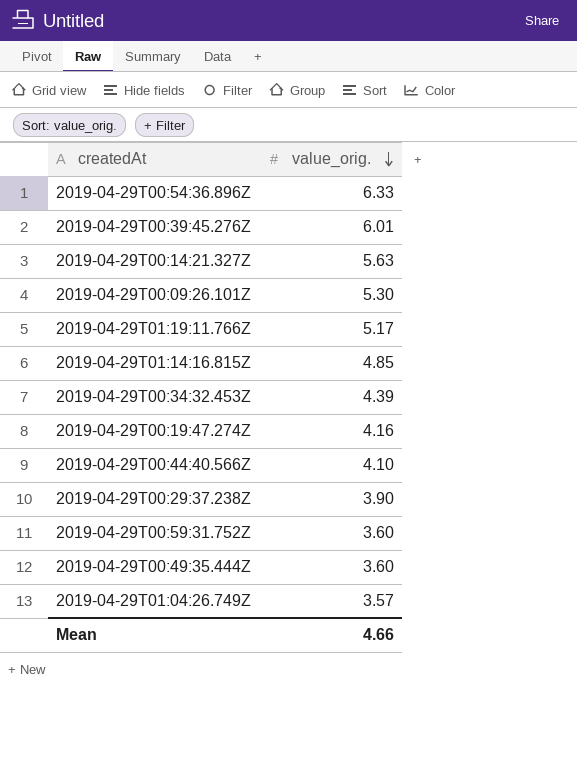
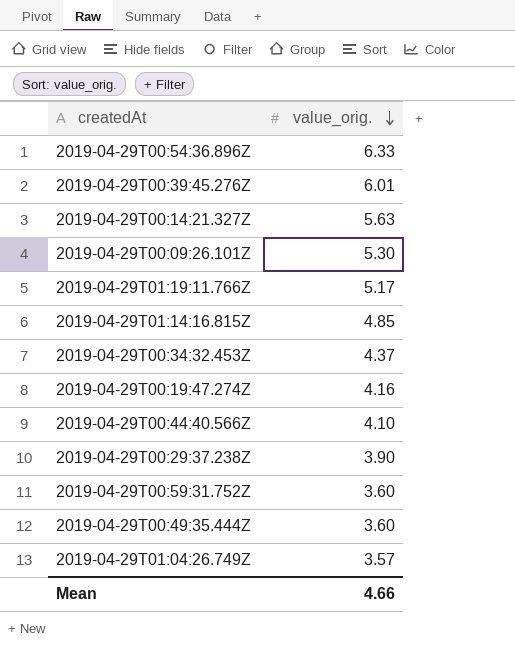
2019-04-29T00:34:32.453Z | value_orig.: 4.39 -> 4.37

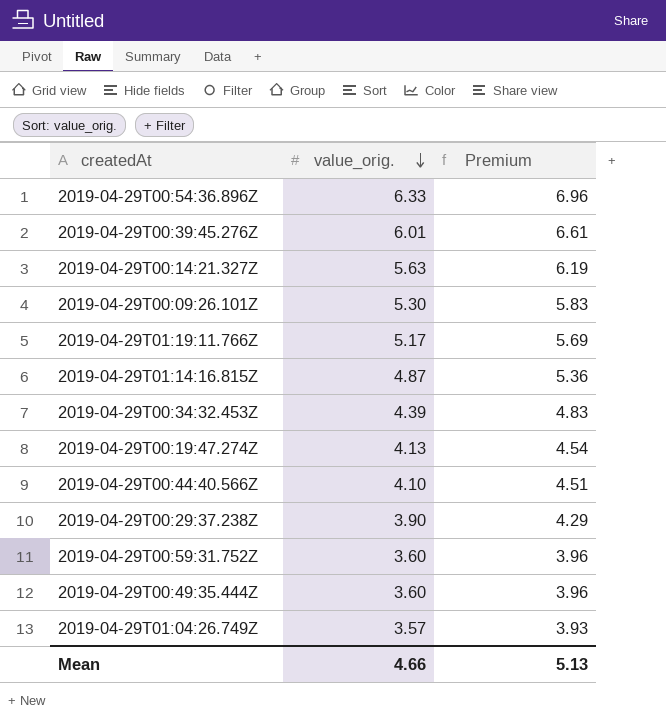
column Premium | formula: none -> [value_orig.] * 1.1
2019-04-29T01:14:16.815Z | value_orig.: 4.85 -> 4.87
2019-04-29T00:34:32.453Z | value_orig.: 4.37 -> 4.39
2019-04-29T00:19:47.274Z | value_orig.: 4.16 -> 4.13

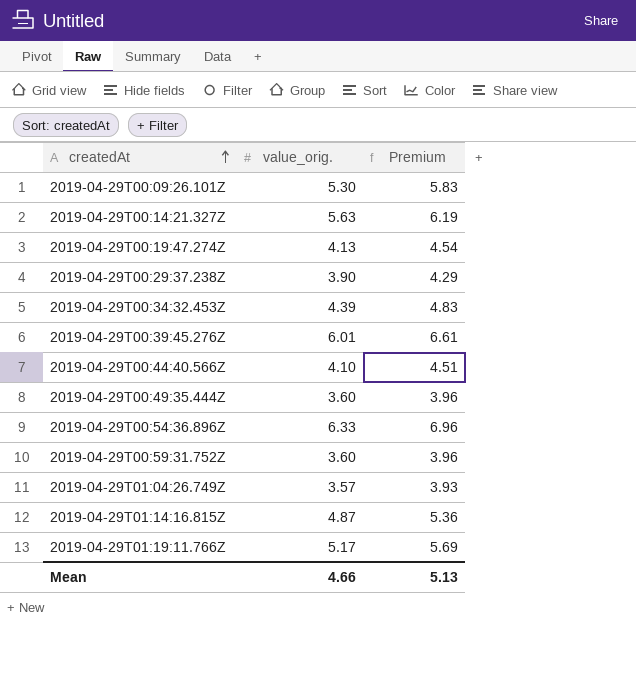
row order: value_orig. descending -> createdAt ascending

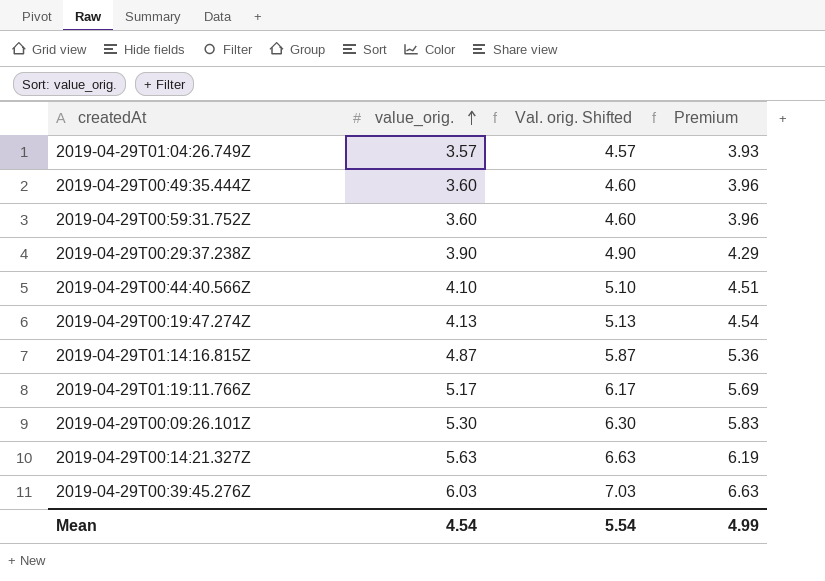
row order: createdAt ascending -> value_orig. ascending
column Val. orig. Shifted | formula: none -> [value_orig.] + 1
row 2019-04-29T00:34:32.453Z: 4.39 | 4.83 -> none
row 2019-04-29T00:54:36.896Z: 6.33 | 6.96 -> none
2019-04-29T00:39:45.276Z | value_orig.: 6.01 -> 6.03
2019-04-29T00:39:45.276Z | Premium: 6.61 -> 6.63
Mean | value_orig.: 4.66 -> 4.54
Mean | Premium: 5.13 -> 4.99

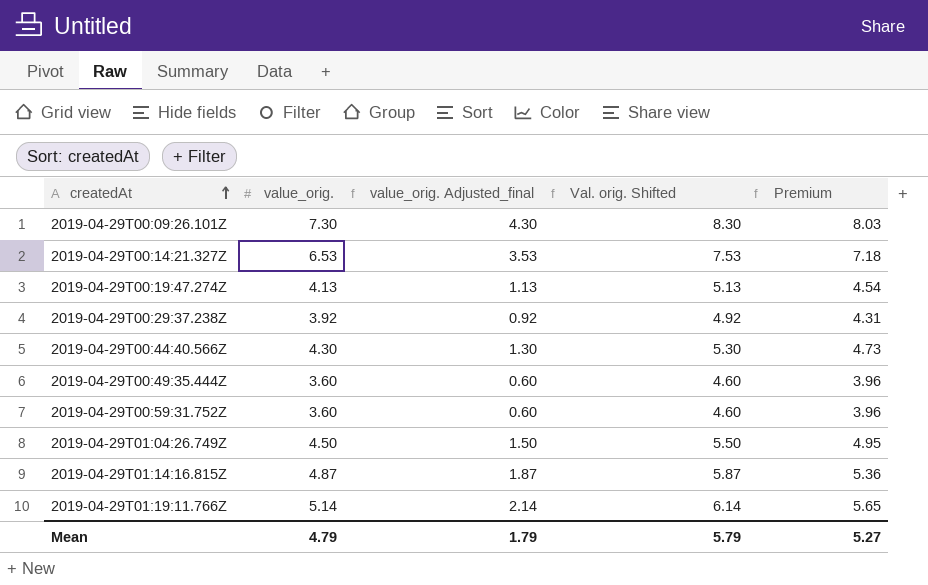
row order: value_orig. ascending -> createdAt ascending
column value_orig. Adjusted_final | formula: none -> [value_orig.] - 3
row 2019-04-29T00:39:45.276Z: 6.03 | 7.03 | 6.63 -> none
2019-04-29T00:09:26.101Z | value_orig.: 5.30 -> 7.30
2019-04-29T00:09:26.101Z | Val. orig. Shifted: 6.30 -> 8.30
2019-04-29T00:09:26.101Z | Premium: 5.83 -> 8.03
2019-04-29T00:14:21.327Z | value_orig.: 5.63 -> 6.53
2019-04-29T00:14:21.327Z | Val. orig. Shifted: 6.63 -> 7.53
2019-04-29T00:14:21.327Z | Premium: 6.19 -> 7.18
2019-04-29T00:29:37.238Z | value_orig.: 3.90 -> 3.92
2019-04-29T00:29:37.238Z | Val. orig. Shifted: 4.90 -> 4.92
2019-04-29T00:29:37.238Z | Premium: 4.29 -> 4.31
2019-04-29T00:44:40.566Z | value_orig.: 4.10 -> 4.30
2019-04-29T00:44:40.566Z | Val. orig. Shifted: 5.10 -> 5.30
2019-04-29T00:44:40.566Z | Premium: 4.51 -> 4.73
2019-04-29T01:04:26.749Z | value_orig.: 3.57 -> 4.50
2019-04-29T01:04:26.749Z | Val. orig. Shifted: 4.57 -> 5.50
2019-04-29T01:04:26.749Z | Premium: 3.93 -> 4.95
2019-04-29T01:19:11.766Z | value_orig.: 5.17 -> 5.14
2019-04-29T01:19:11.766Z | Val. orig. Shifted: 6.17 -> 6.14
2019-04-29T01:19:11.766Z | Premium: 5.69 -> 5.65
Mean | value_orig.: 4.54 -> 4.79
Mean | Val. orig. Shifted: 5.54 -> 5.79
Mean | Premium: 4.99 -> 5.27

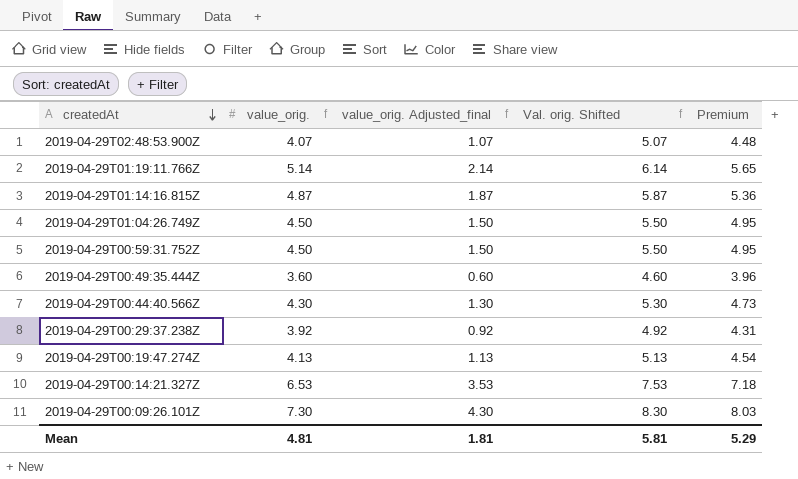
row order: createdAt ascending -> createdAt descending
row 2019-04-29T02:48:53.900Z: none -> 4.07 | 1.07 | 5.07 | 4.48
2019-04-29T00:59:31.752Z | value_orig.: 3.60 -> 4.50
2019-04-29T00:59:31.752Z | value_orig. Adjusted_final: 0.60 -> 1.50
2019-04-29T00:59:31.752Z | Val. orig. Shifted: 4.60 -> 5.50
2019-04-29T00:59:31.752Z | Premium: 3.96 -> 4.95
Mean | value_orig.: 4.79 -> 4.81
Mean | value_orig. Adjusted_final: 1.79 -> 1.81
Mean | Val. orig. Shifted: 5.79 -> 5.81
Mean | Premium: 5.27 -> 5.29

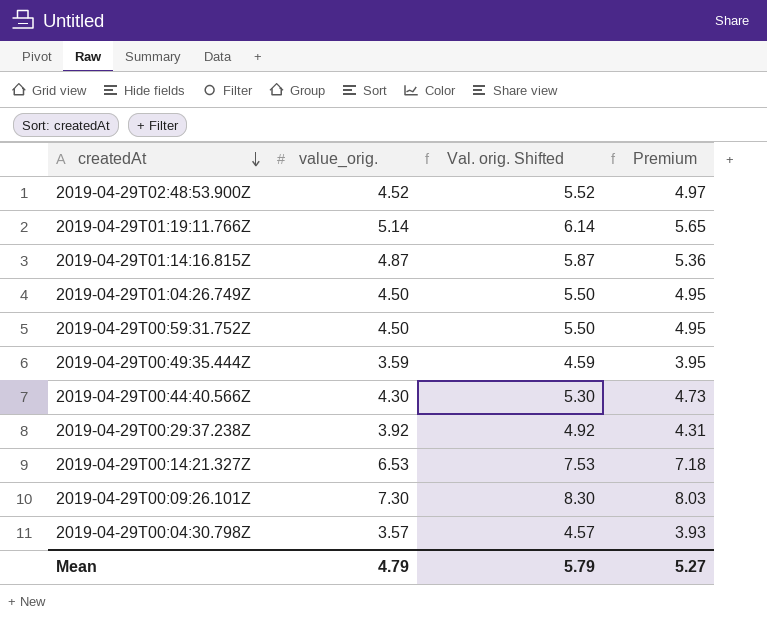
column value_orig. Adjusted_final | formula: [value_orig.] - 3 -> none
row 2019-04-29T00:19:47.274Z: 4.13 | 1.13 | 5.13 | 4.54 -> none
2019-04-29T02:48:53.900Z | value_orig.: 4.07 -> 4.52
2019-04-29T02:48:53.900Z | Val. orig. Shifted: 5.07 -> 5.52
2019-04-29T02:48:53.900Z | Premium: 4.48 -> 4.97
2019-04-29T00:49:35.444Z | value_orig.: 3.60 -> 3.59
2019-04-29T00:49:35.444Z | Val. orig. Shifted: 4.60 -> 4.59
2019-04-29T00:49:35.444Z | Premium: 3.96 -> 3.95
row 2019-04-29T00:04:30.798Z: none -> 3.57 | 4.57 | 3.93
Mean | value_orig.: 4.81 -> 4.79
Mean | Val. orig. Shifted: 5.81 -> 5.79
Mean | Premium: 5.29 -> 5.27

